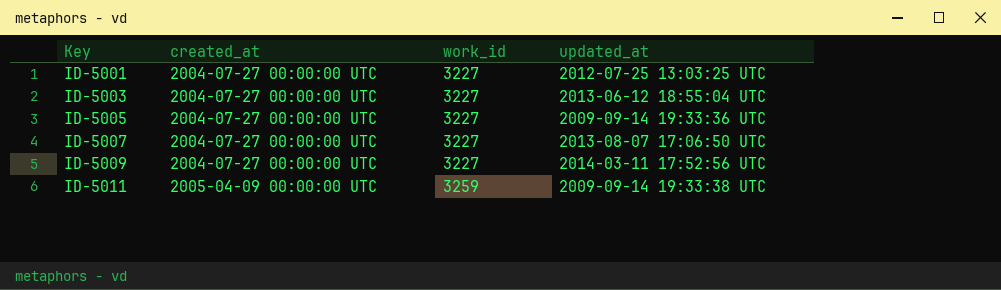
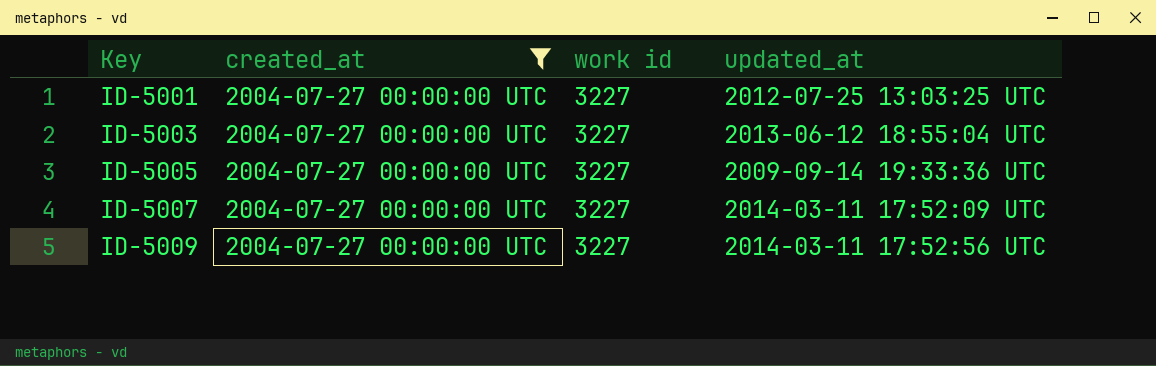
filter: none -> created_at = 2004-07-27 00:00:00 UTC
column name: work_id -> work id
ID-5007 | updated_at: 2013-08-07 17:06:50 UTC -> 2014-03-11 17:52:09 UTC

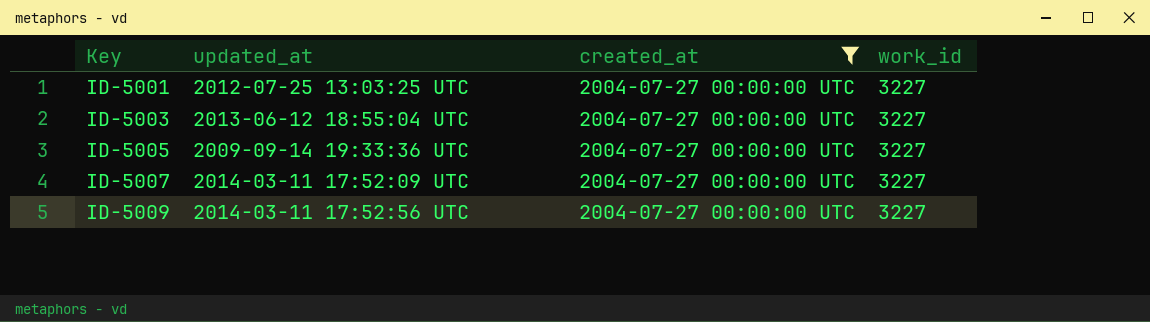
column updated_at | position: 4 -> 2
column name: work id -> work_id

